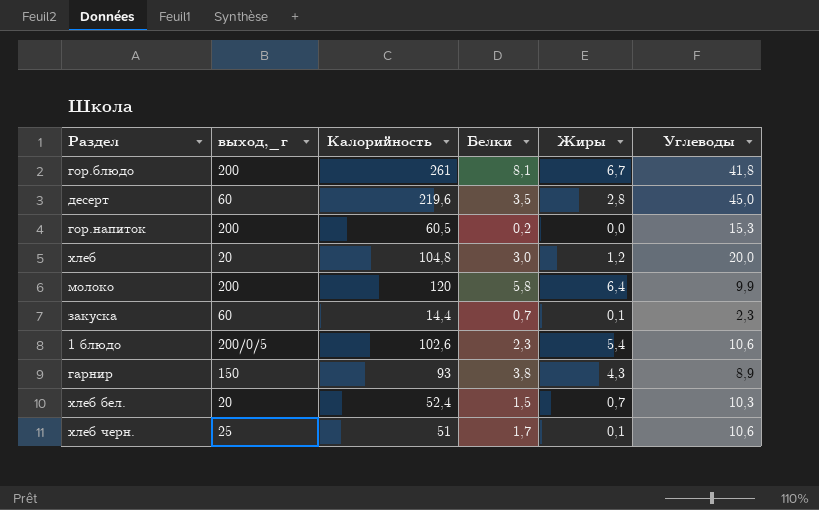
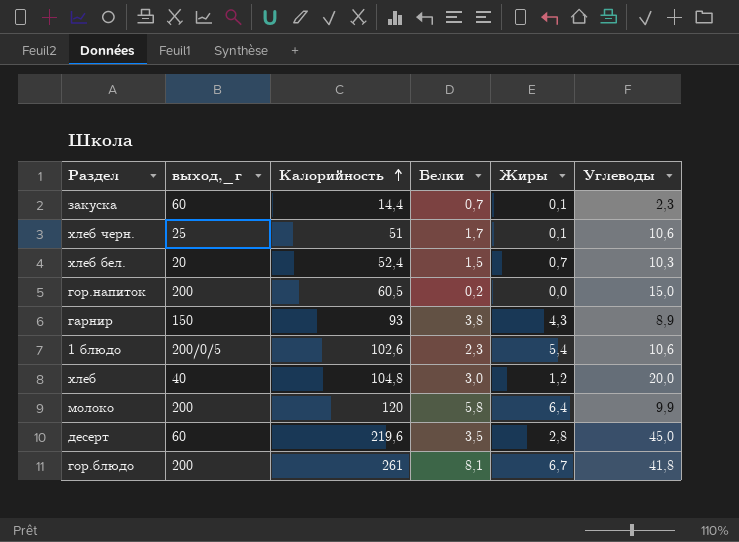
row order: none -> Калорийность ascending
гор.напиток | Углеводы: 15,3 -> 15,0
хлеб | выход,_г: 20 -> 40

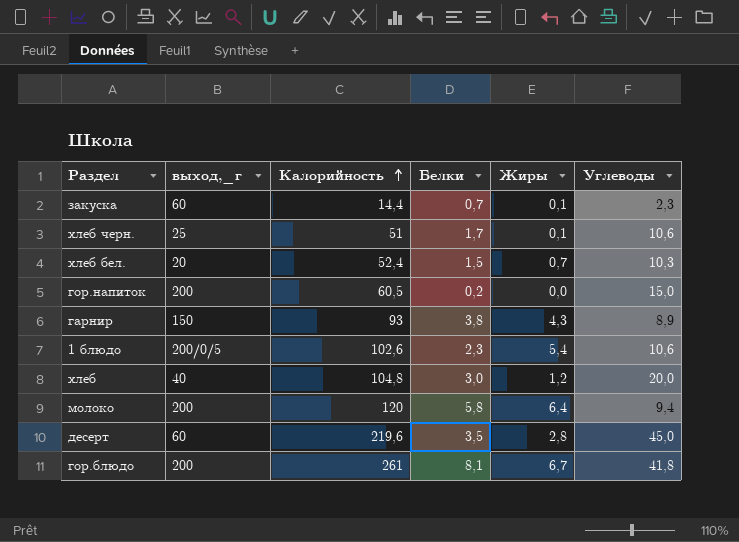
молоко | Углеводы: 9,9 -> 9,4

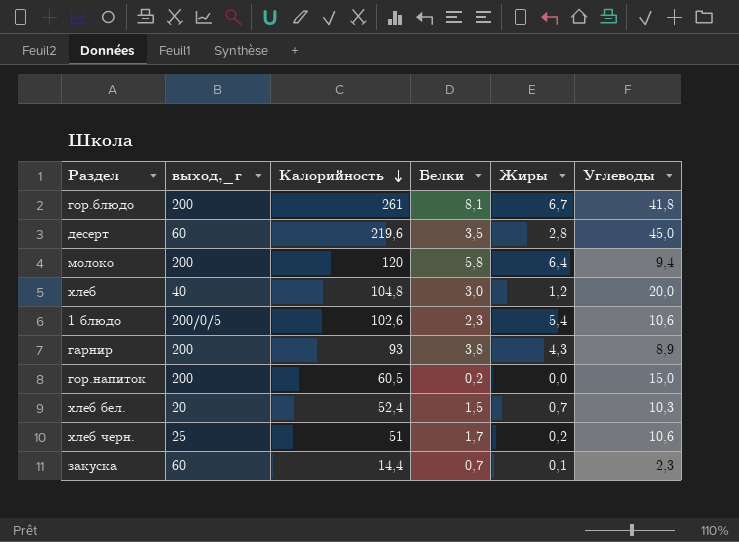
row order: Калорийность ascending -> Калорийность descending
гарнир | выход,_г: 150 -> 200
хлеб черн. | Жиры: 0,1 -> 0,2

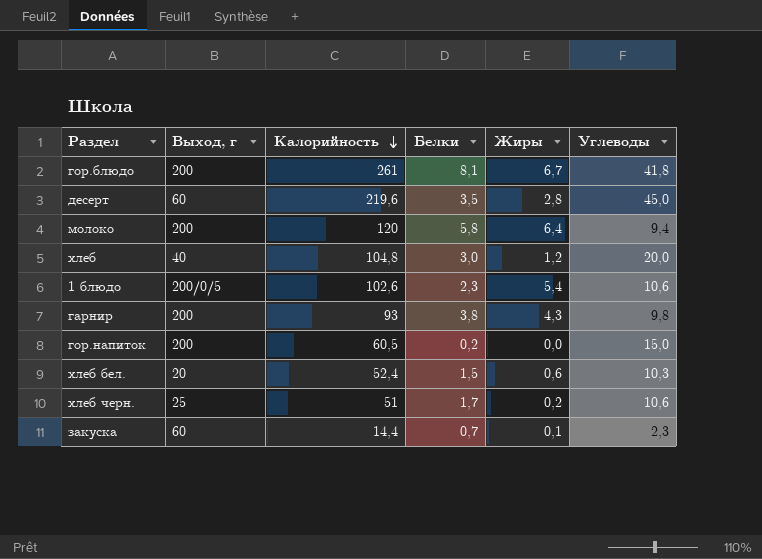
column name: выход,_г -> Выход, г
гарнир | Углеводы: 8,9 -> 9,8
хлеб бел. | Жиры: 0,7 -> 0,6

